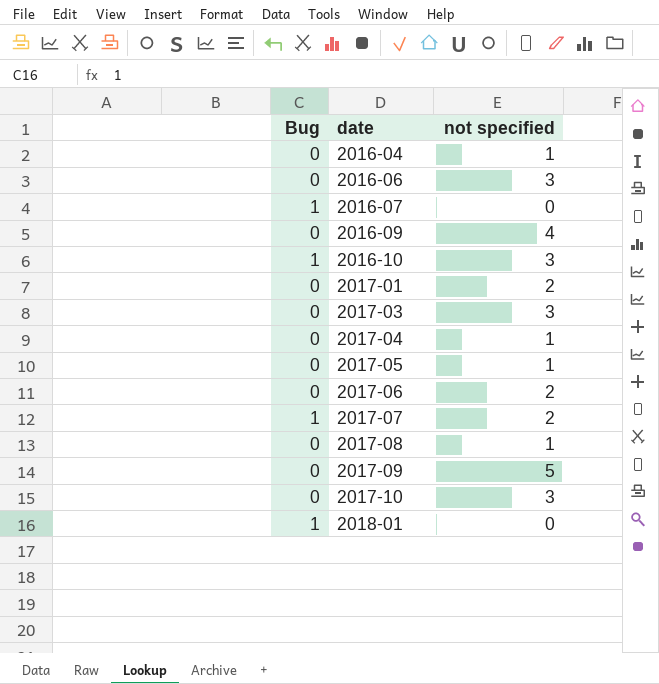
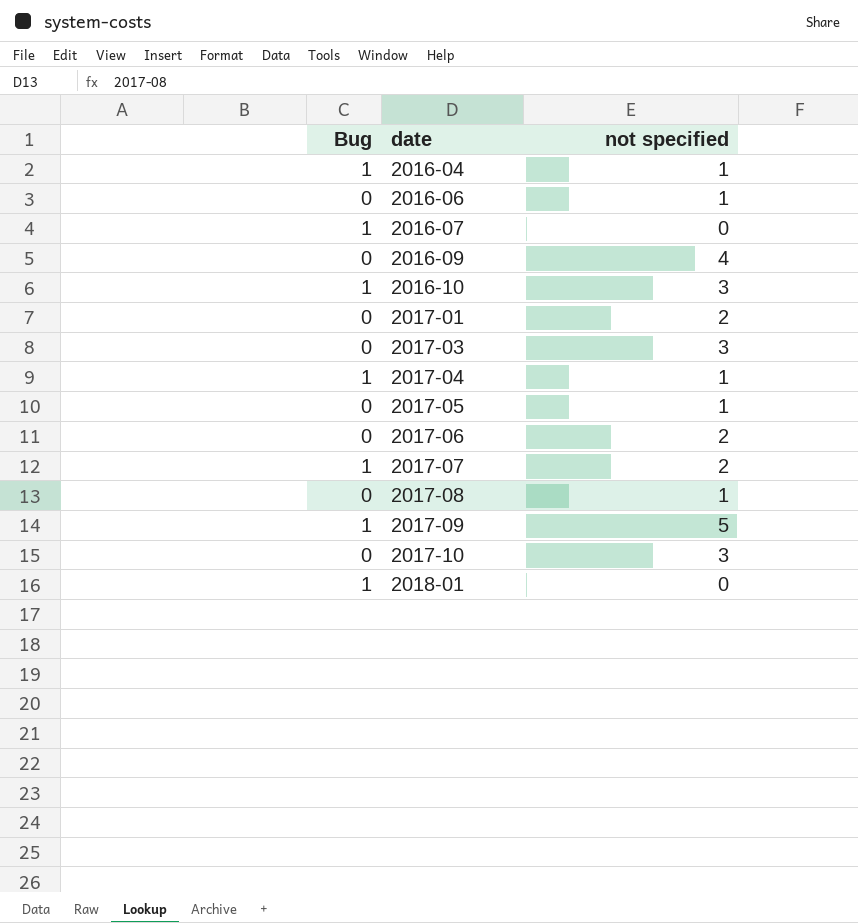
2016-04 | Bug: 0 -> 1
2016-06 | not specified: 3 -> 1
2017-04 | Bug: 0 -> 1
2017-09 | Bug: 0 -> 1

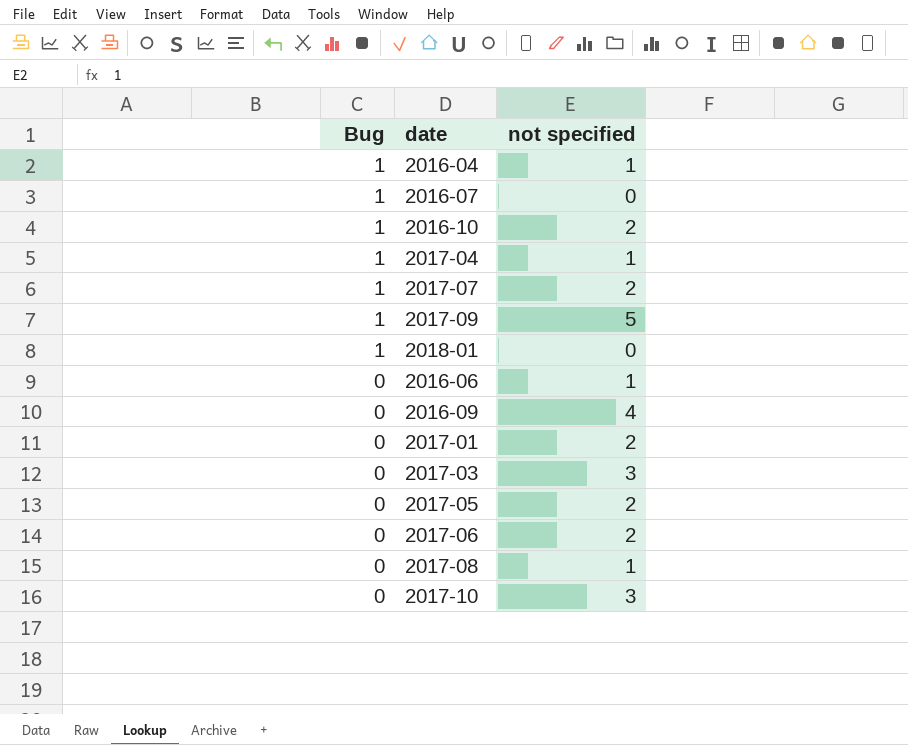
row order: date ascending -> Bug descending
2016-10 | not specified: 3 -> 2
2017-05 | not specified: 1 -> 2

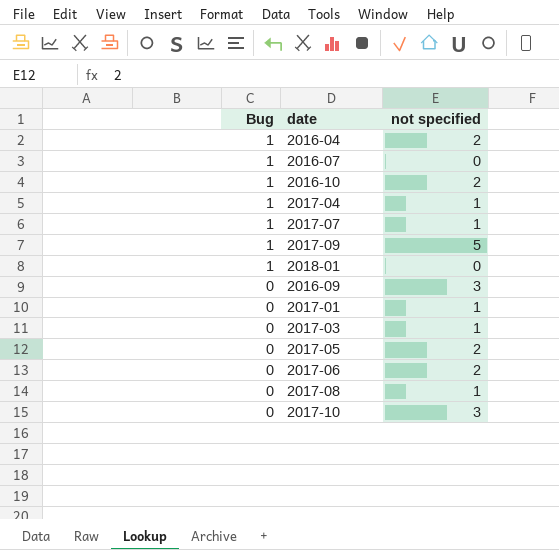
row 2016-06: 0 | 1 -> none
2016-04 | not specified: 1 -> 2
2017-07 | not specified: 2 -> 1
2016-09 | not specified: 4 -> 3
2017-01 | not specified: 2 -> 1
2017-03 | not specified: 3 -> 1

